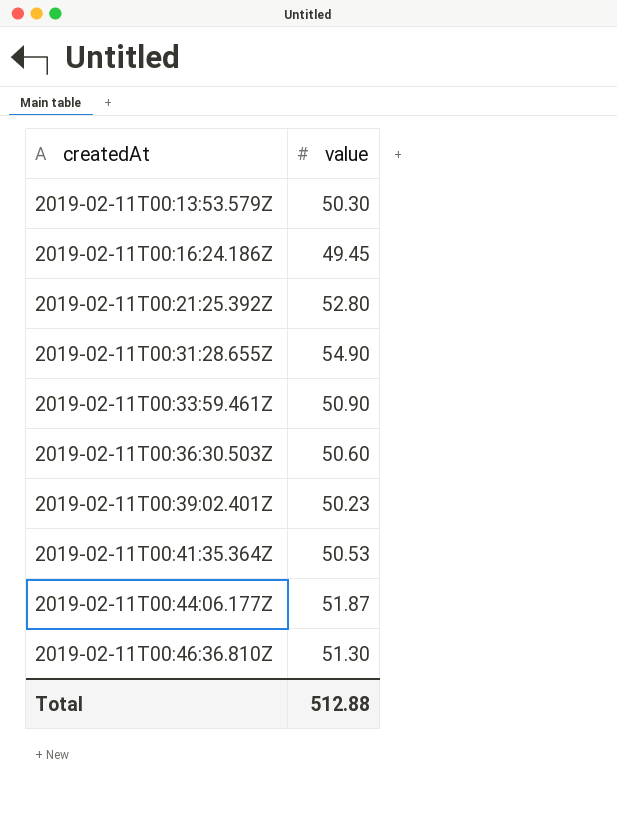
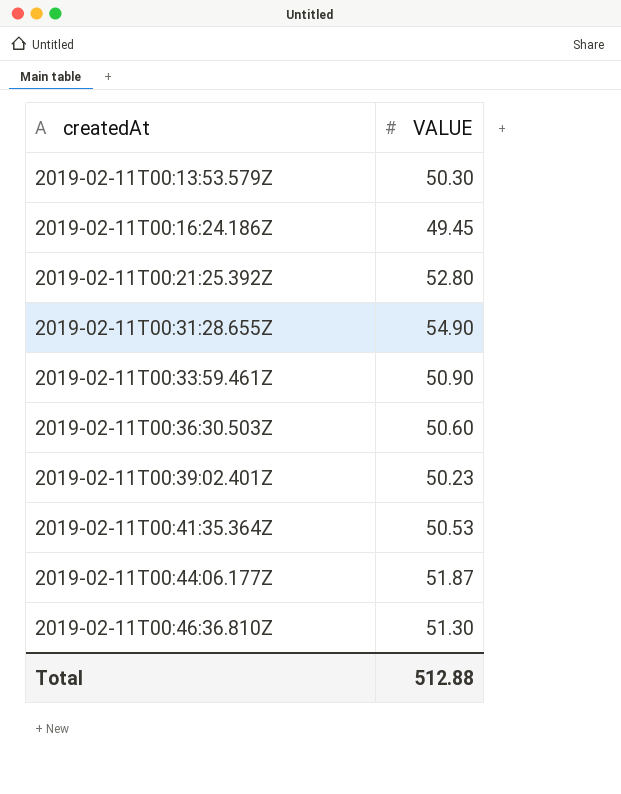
column name: value -> VALUE

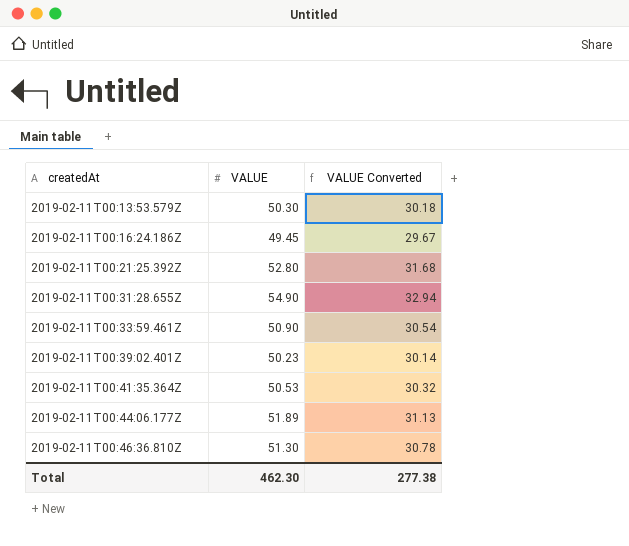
column VALUE Converted | formula: none -> [VALUE] * 0.6
row 2019-02-11T00:36:30.503Z: 50.60 -> none
2019-02-11T00:44:06.177Z | VALUE: 51.87 -> 51.89
Total | VALUE: 512.88 -> 462.30

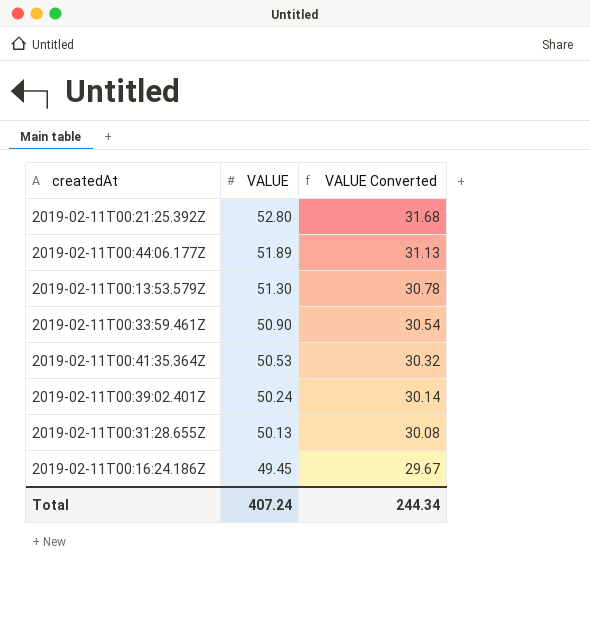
row order: createdAt ascending -> VALUE descending
row 2019-02-11T00:46:36.810Z: 51.30 | 30.78 -> none
2019-02-11T00:13:53.579Z | VALUE: 50.30 -> 51.30
2019-02-11T00:13:53.579Z | VALUE Converted: 30.18 -> 30.78
2019-02-11T00:39:02.401Z | VALUE: 50.23 -> 50.24
2019-02-11T00:31:28.655Z | VALUE: 54.90 -> 50.13
2019-02-11T00:31:28.655Z | VALUE Converted: 32.94 -> 30.08
Total | VALUE: 462.30 -> 407.24
Total | VALUE Converted: 277.38 -> 244.34

